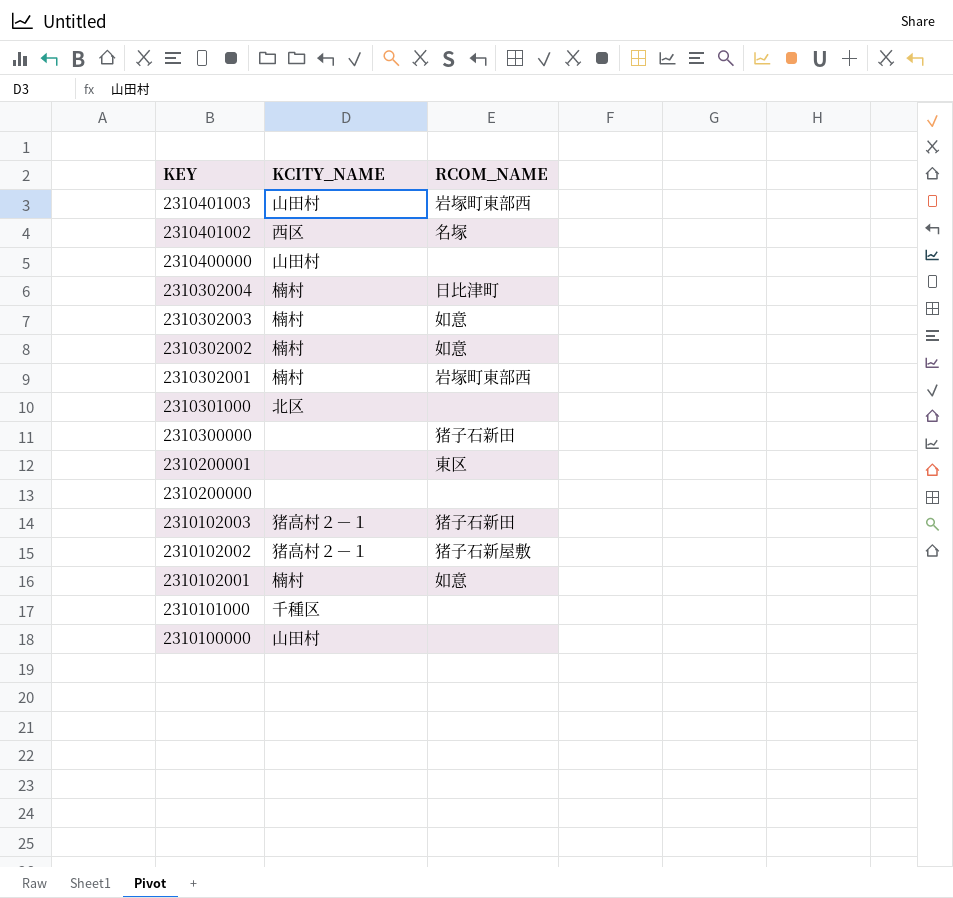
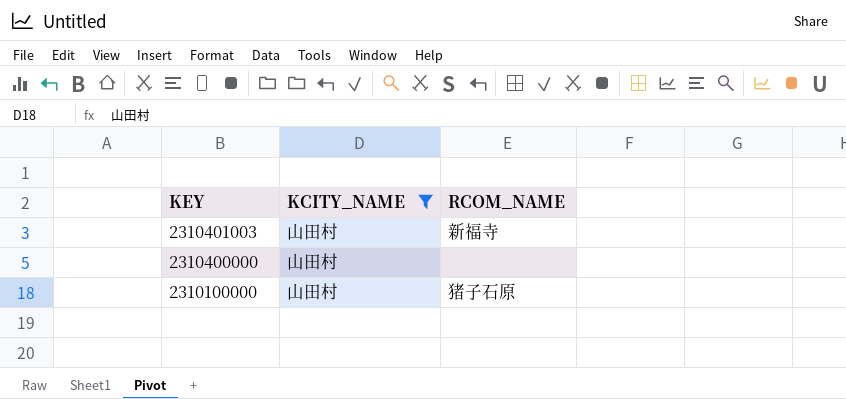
filter: none -> KCITY_NAME = 山田村
2310401003 | RCOM_NAME: 岩塚町東部西 -> 新福寺
2310100000 | RCOM_NAME: none -> 猪子石原

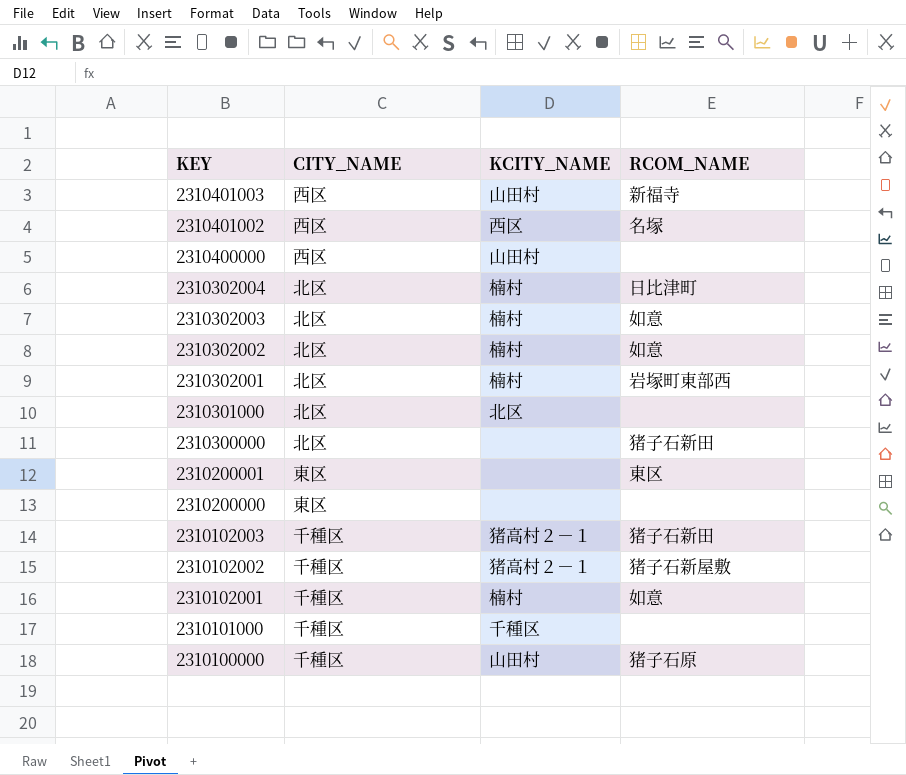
filter: KCITY_NAME = 山田村 -> none
column CITY_NAME | position: none -> 2

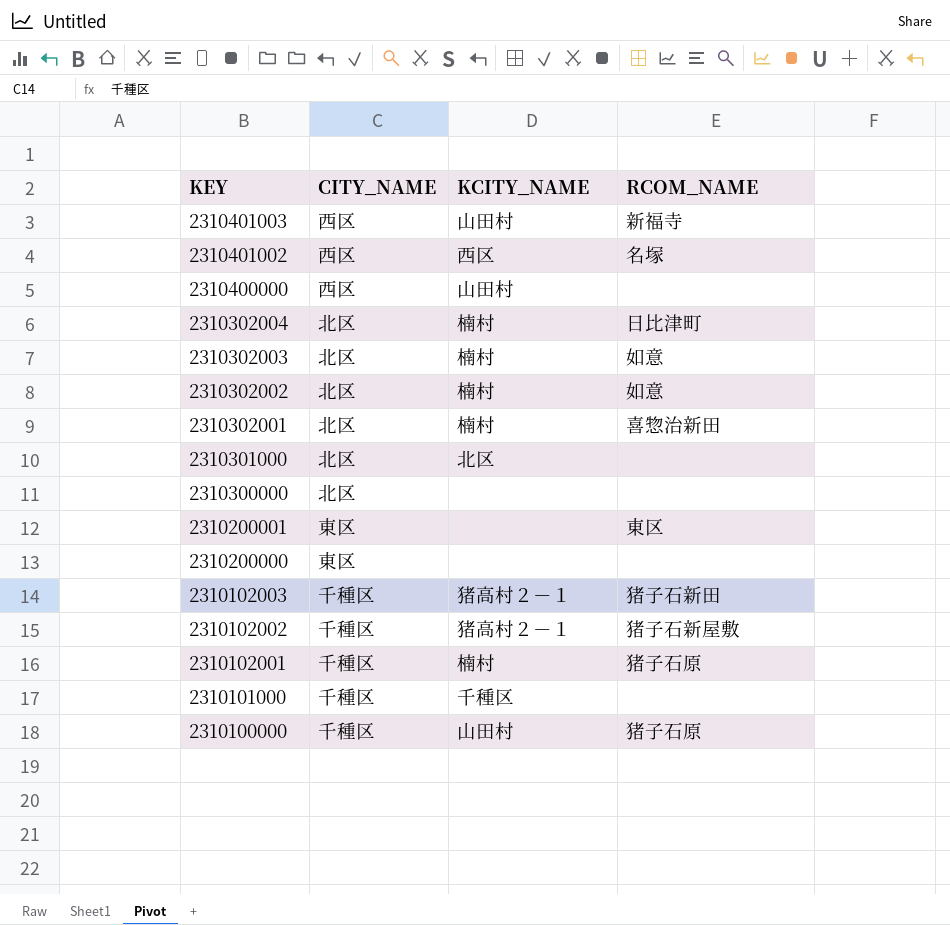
2310302001 | RCOM_NAME: 岩塚町東部西 -> 喜惣治新田
2310300000 | RCOM_NAME: 猪子石新田 -> none
2310102001 | RCOM_NAME: 如意 -> 猪子石原

